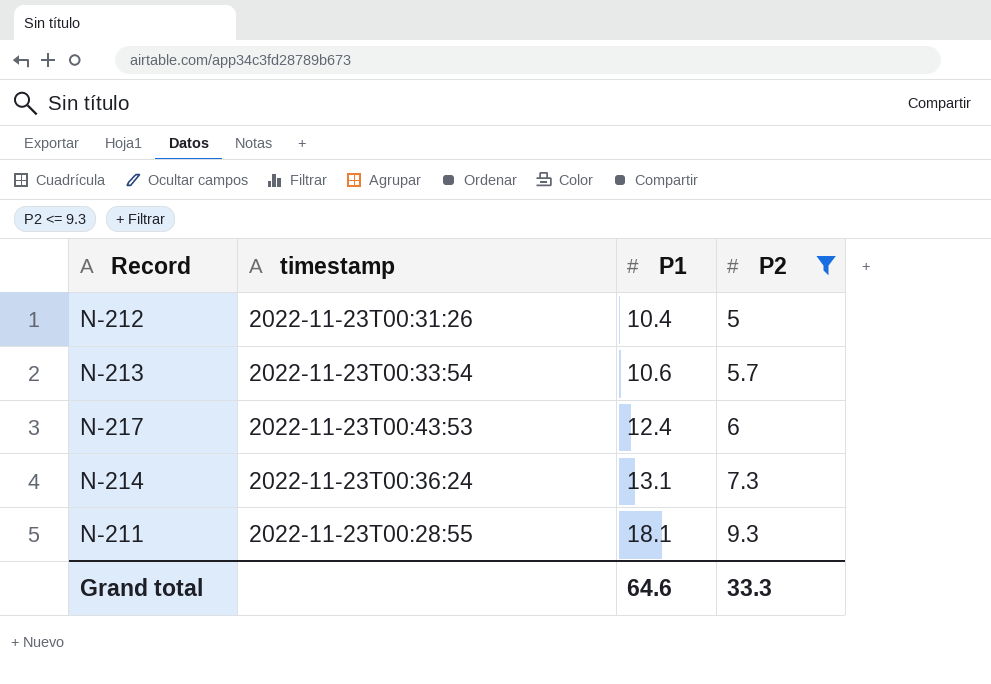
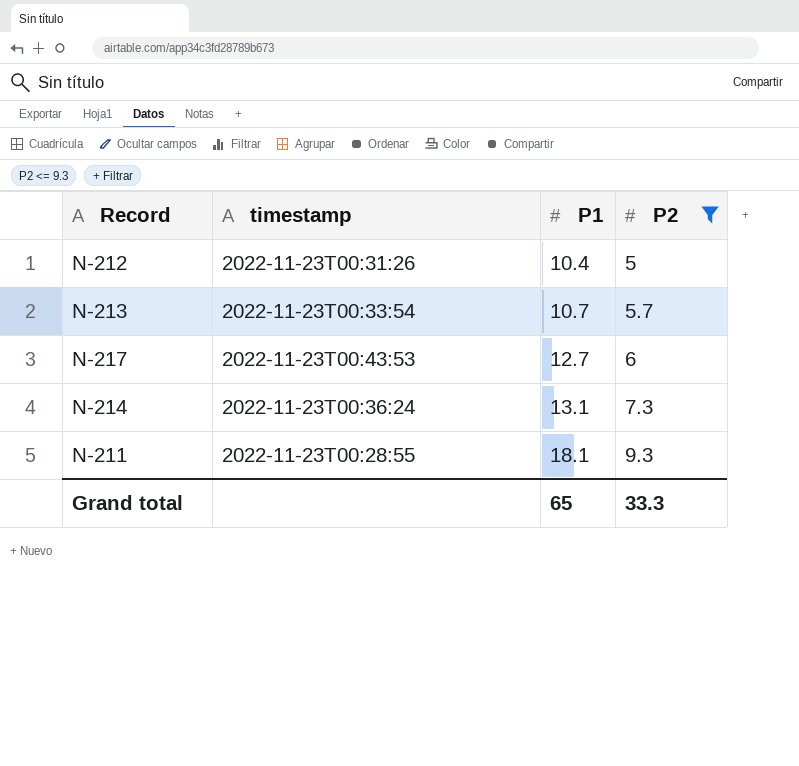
N-213 | P1: 10.6 -> 10.7
N-217 | P1: 12.4 -> 12.7
Grand total | P1: 64.6 -> 65

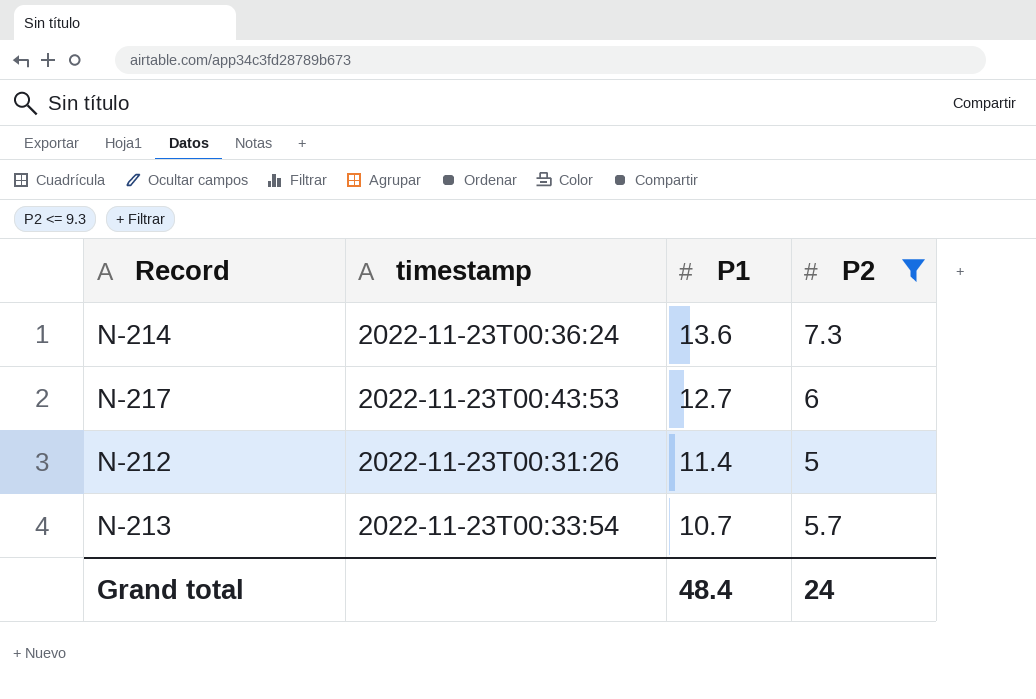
row order: P1 ascending -> P1 descending
row N-211: 2022-11-23T00:28:55 | 18.1 | 9.3 -> none
N-214 | P1: 13.1 -> 13.6
N-212 | P1: 10.4 -> 11.4
Grand total | P1: 65 -> 48.4
Grand total | P2: 33.3 -> 24

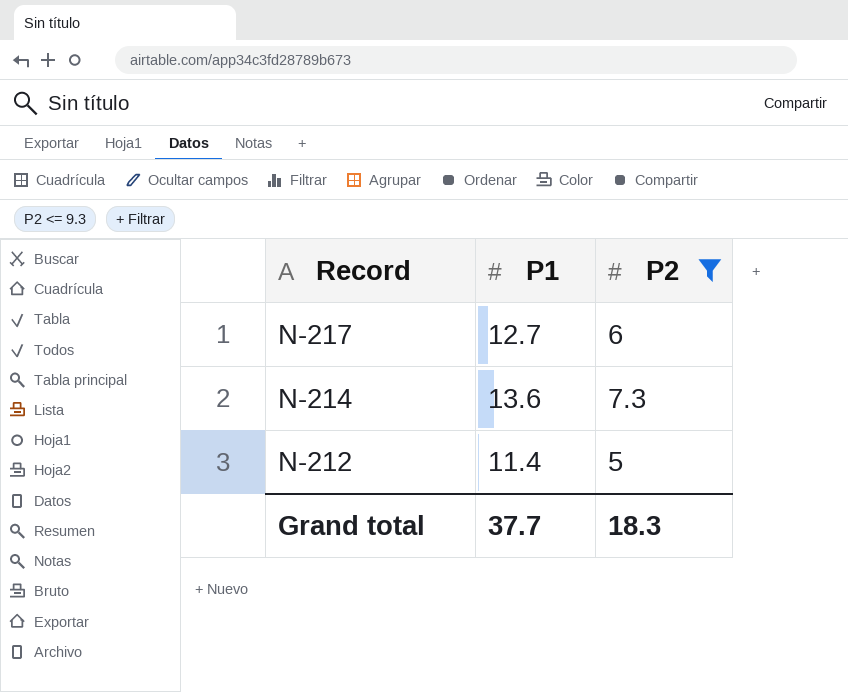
row order: P1 descending -> Record descending
column timestamp | position: 2 -> none
row N-213: 2022-11-23T00:33:54 | 10.7 | 5.7 -> none
Grand total | P1: 48.4 -> 37.7
Grand total | P2: 24 -> 18.3

